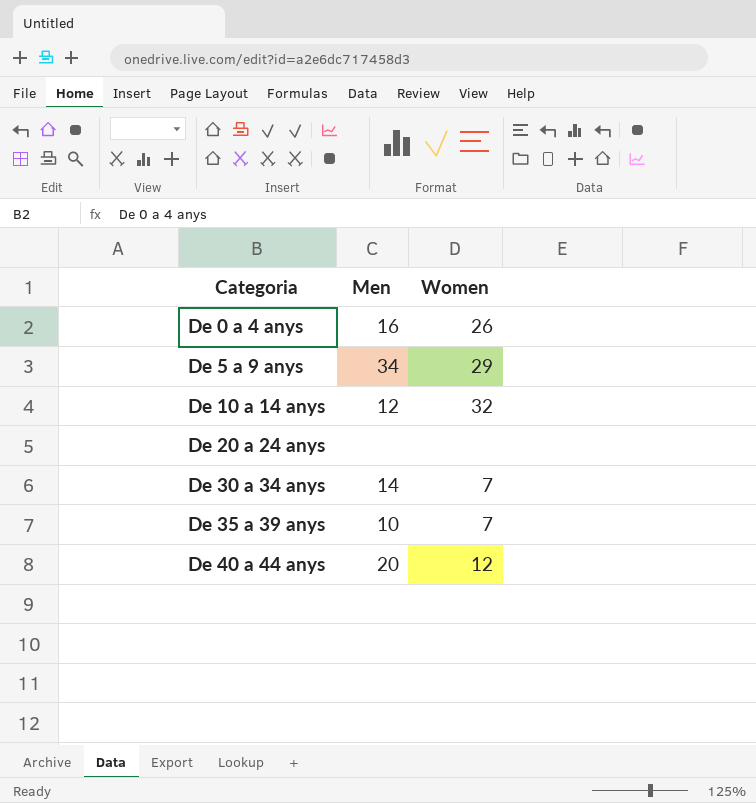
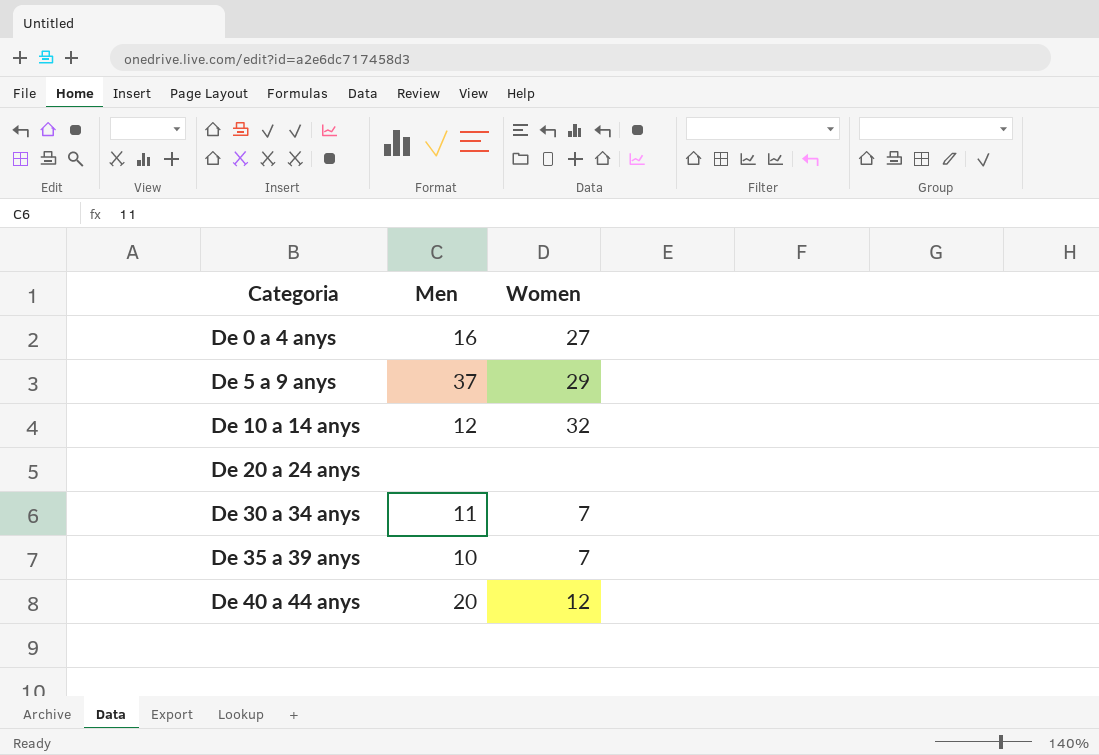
De 0 a 4 anys | Women: 26 -> 27
De 5 a 9 anys | Men: 34 -> 37
De 30 a 34 anys | Men: 14 -> 11

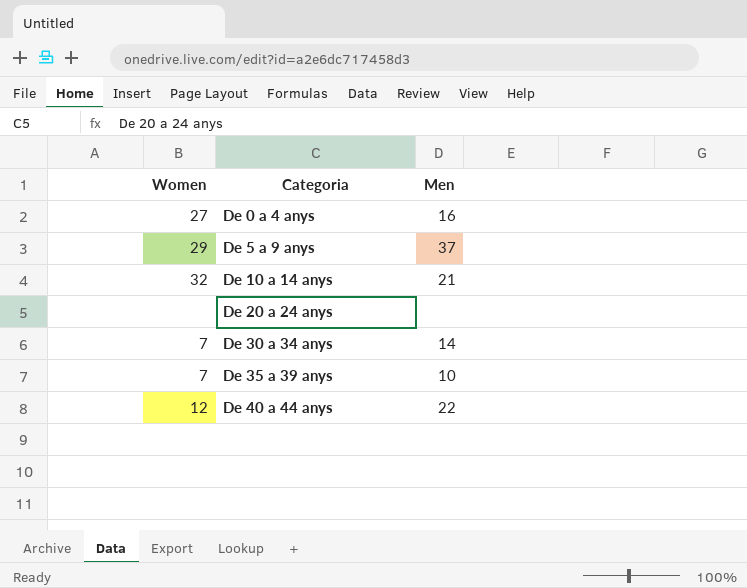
column Women | position: 3 -> 1
De 10 a 14 anys | Men: 12 -> 21
De 30 a 34 anys | Men: 11 -> 14
De 40 a 44 anys | Men: 20 -> 22

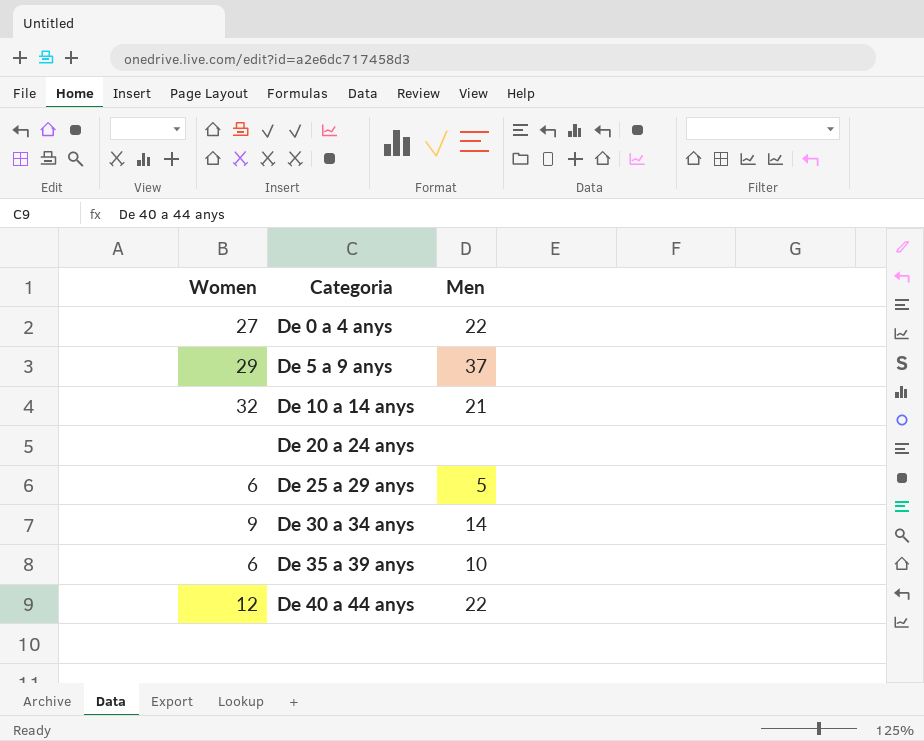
De 0 a 4 anys | Men: 16 -> 22
row De 25 a 29 anys: none -> 6 | 5
De 30 a 34 anys | Women: 7 -> 9
De 35 a 39 anys | Women: 7 -> 6

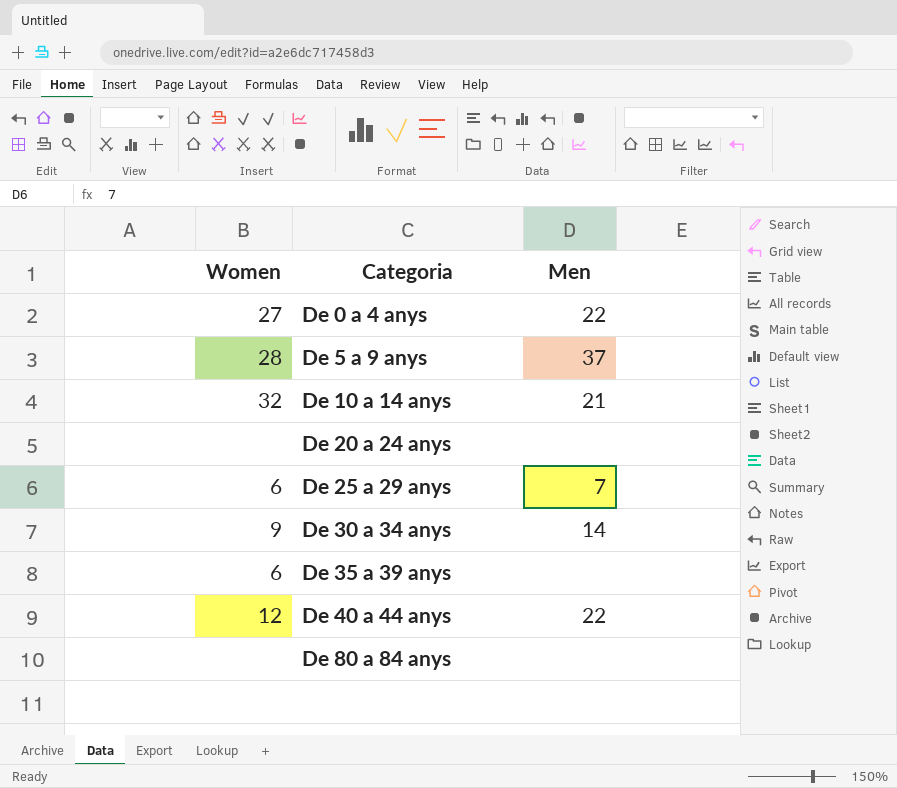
De 5 a 9 anys | Women: 29 -> 28
De 25 a 29 anys | Men: 5 -> 7
De 35 a 39 anys | Men: 10 -> none
row De 80 a 84 anys: none -> none | none

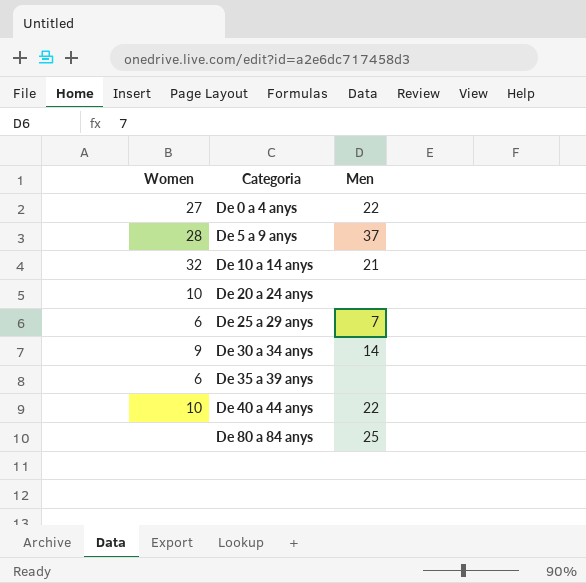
De 20 a 24 anys | Women: none -> 10
De 40 a 44 anys | Women: 12 -> 10
De 80 a 84 anys | Men: none -> 25

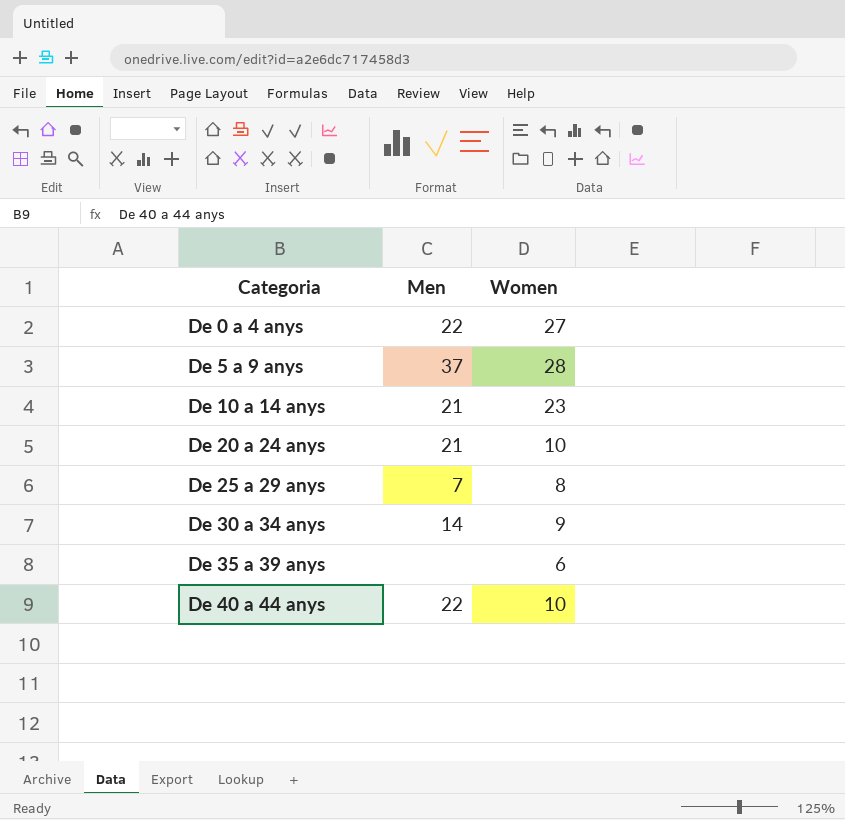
column Women | position: 1 -> 3
row De 80 a 84 anys: none | 25 -> none
De 10 a 14 anys | Women: 32 -> 23
De 20 a 24 anys | Men: none -> 21
De 25 a 29 anys | Women: 6 -> 8

